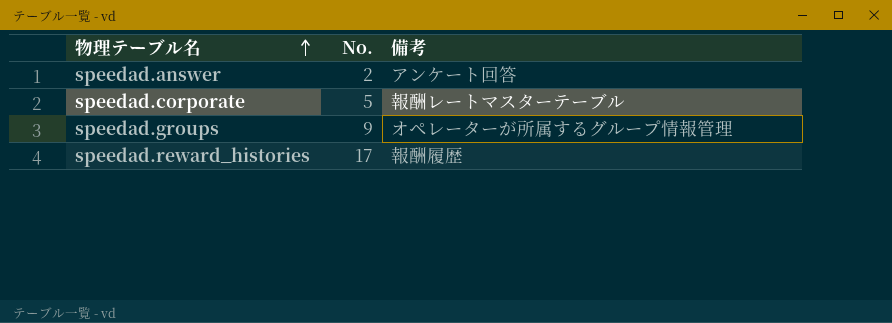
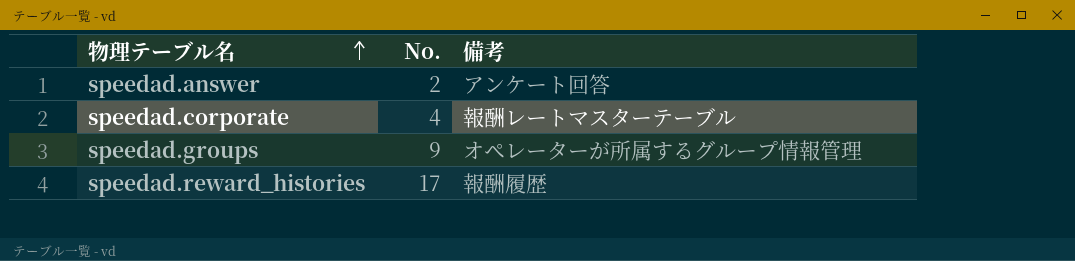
speedad.corporate | No.: 5 -> 4

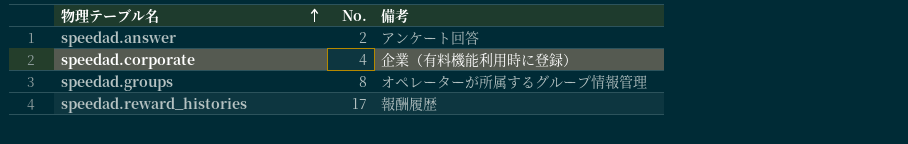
speedad.corporate | 備考: 報酬レートマスターテーブル -> 企業（有料機能利用時に登録）
speedad.groups | No.: 9 -> 8

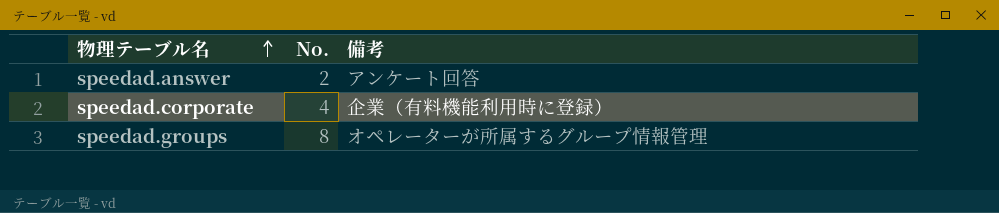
row speedad.reward_histories: 17 | 報酬履歴 -> none

